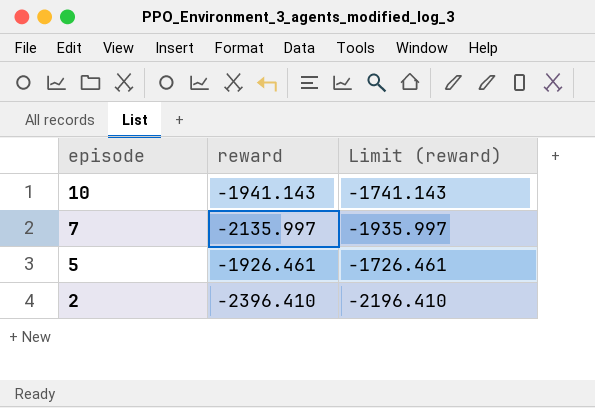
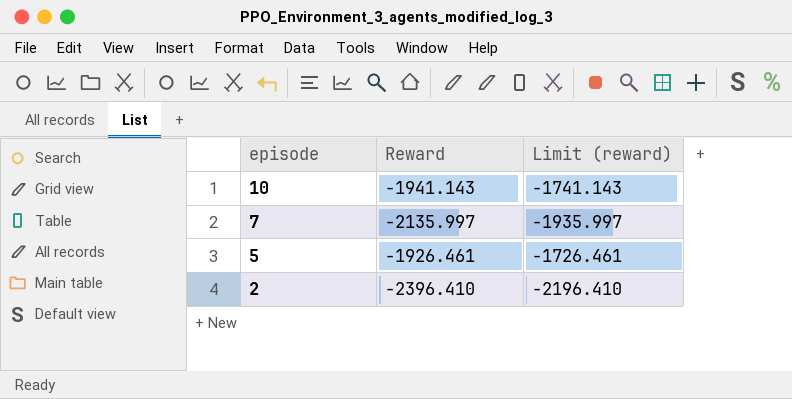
column name: reward -> Reward

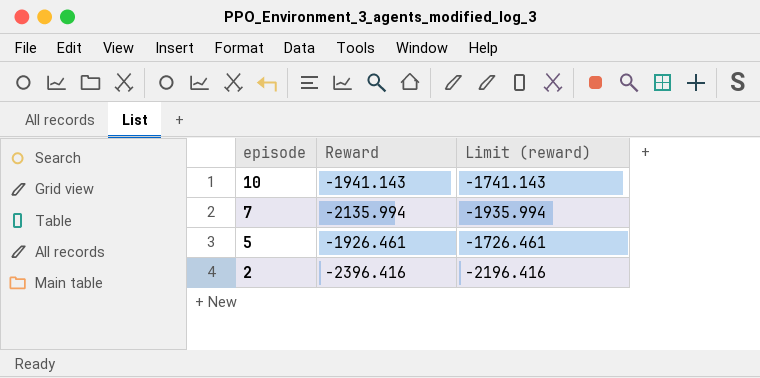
7 | Reward: -2135.997 -> -2135.994
7 | Limit (reward): -1935.997 -> -1935.994
2 | Reward: -2396.410 -> -2396.416
2 | Limit (reward): -2196.410 -> -2196.416

